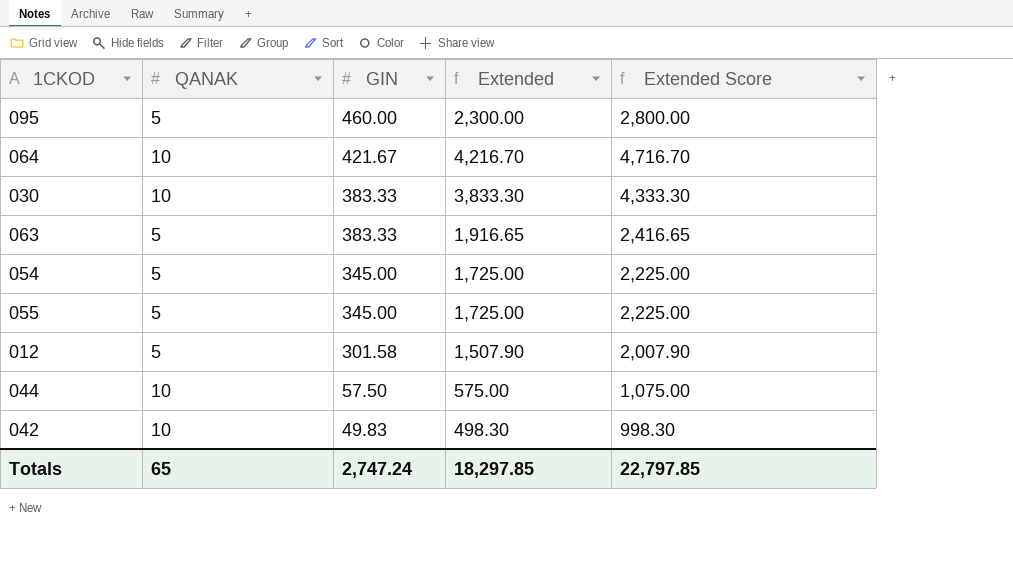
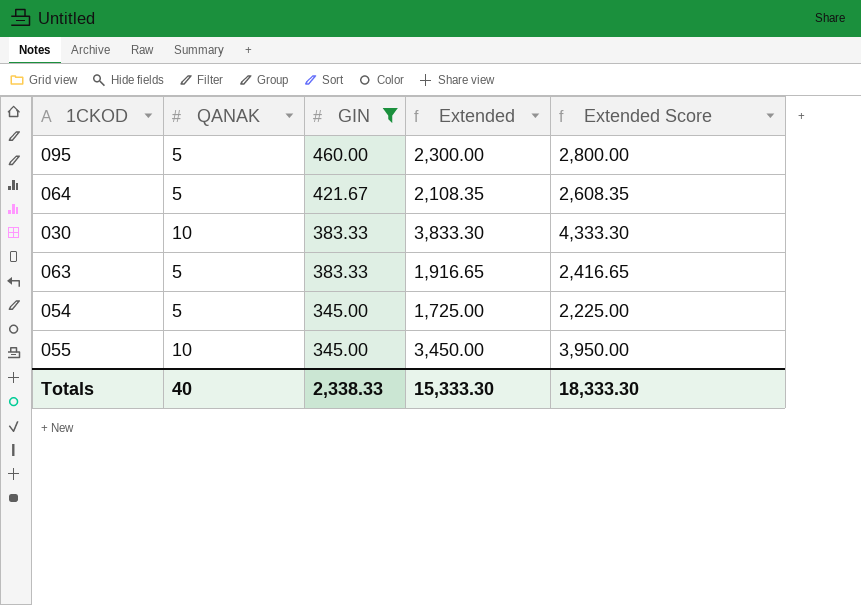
filter: none -> GIN >= 345.00
064 | QANAK: 10 -> 5
064 | Extended: 4,216.70 -> 2,108.35
064 | Extended Score: 4,716.70 -> 2,608.35
055 | QANAK: 5 -> 10
055 | Extended: 1,725.00 -> 3,450.00
055 | Extended Score: 2,225.00 -> 3,950.00
Totals | QANAK: 65 -> 40
Totals | GIN: 2,747.24 -> 2,338.33
Totals | Extended: 18,297.85 -> 15,333.30
Totals | Extended Score: 22,797.85 -> 18,333.30

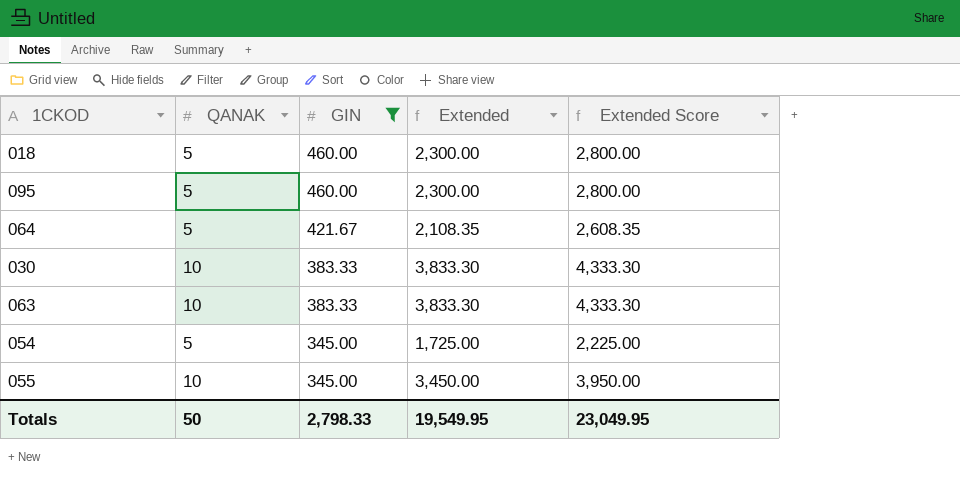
row 018: none -> 5 | 460.00 | 2,300.00 | 2,800.00
063 | QANAK: 5 -> 10
063 | Extended: 1,916.65 -> 3,833.30
063 | Extended Score: 2,416.65 -> 4,333.30
Totals | QANAK: 40 -> 50
Totals | GIN: 2,338.33 -> 2,798.33
Totals | Extended: 15,333.30 -> 19,549.95
Totals | Extended Score: 18,333.30 -> 23,049.95

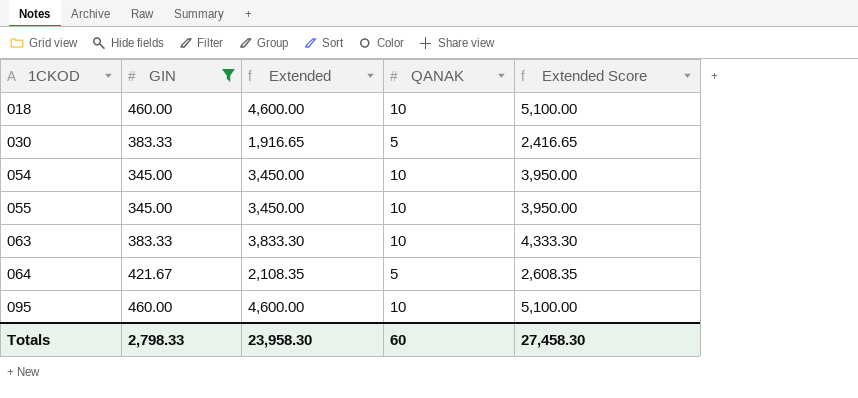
row order: GIN descending -> 1CKOD ascending
column QANAK | position: 2 -> 4
018 | Extended: 2,300.00 -> 4,600.00
018 | QANAK: 5 -> 10
018 | Extended Score: 2,800.00 -> 5,100.00
030 | Extended: 3,833.30 -> 1,916.65
030 | QANAK: 10 -> 5
030 | Extended Score: 4,333.30 -> 2,416.65
054 | Extended: 1,725.00 -> 3,450.00
054 | QANAK: 5 -> 10
054 | Extended Score: 2,225.00 -> 3,950.00
095 | Extended: 2,300.00 -> 4,600.00
095 | QANAK: 5 -> 10
095 | Extended Score: 2,800.00 -> 5,100.00
Totals | Extended: 19,549.95 -> 23,958.30
Totals | QANAK: 50 -> 60
Totals | Extended Score: 23,049.95 -> 27,458.30

